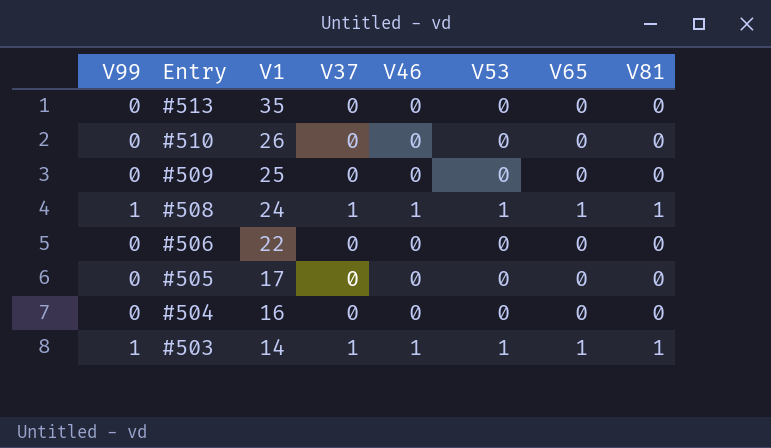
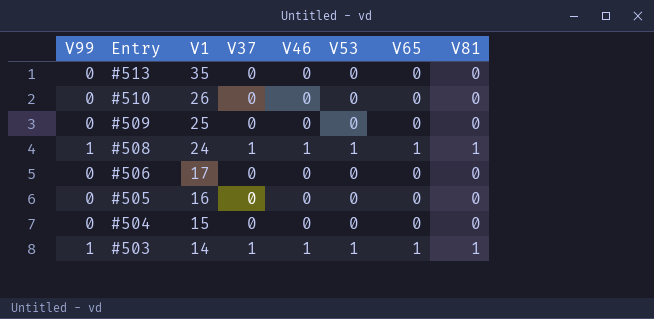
#506 | V1: 22 -> 17
#505 | V1: 17 -> 16
#504 | V1: 16 -> 15

